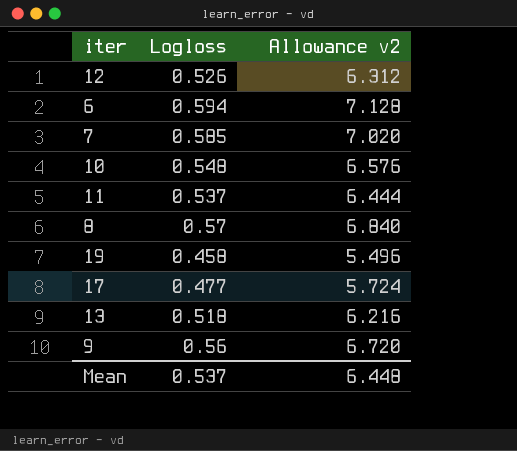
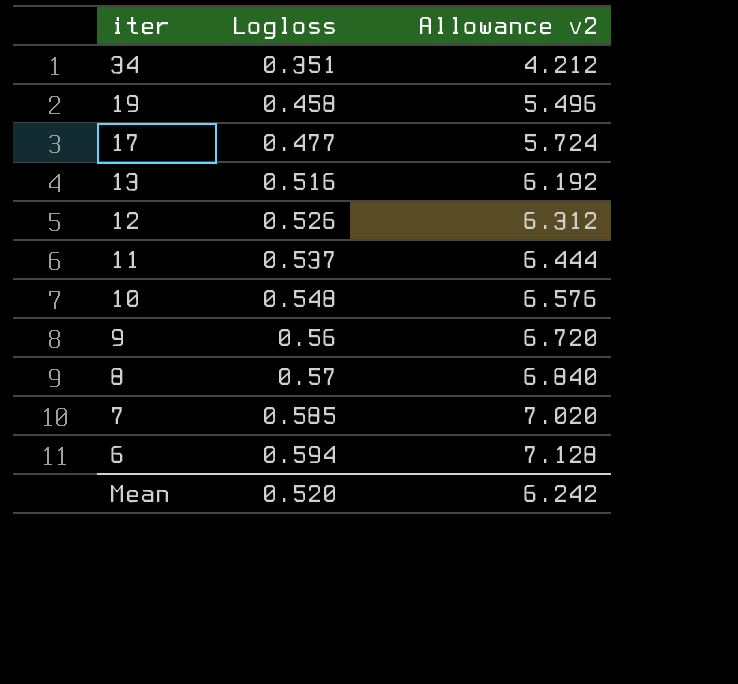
row order: none -> iter descending
row 34: none -> 0.351 | 4.212
13 | Logloss: 0.518 -> 0.516
13 | Allowance v2: 6.216 -> 6.192
Mean | Logloss: 0.537 -> 0.520
Mean | Allowance v2: 6.448 -> 6.242

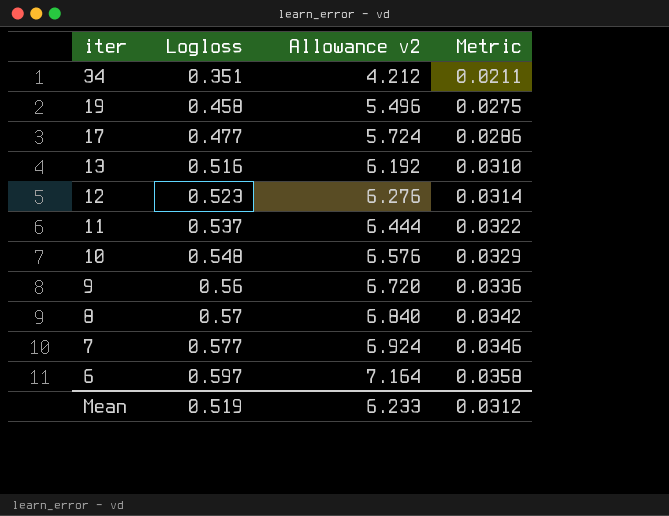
column Metric | formula: none -> [Logloss] * 0.06
12 | Logloss: 0.526 -> 0.523
12 | Allowance v2: 6.312 -> 6.276
7 | Logloss: 0.585 -> 0.577
7 | Allowance v2: 7.020 -> 6.924
6 | Logloss: 0.594 -> 0.597
6 | Allowance v2: 7.128 -> 7.164
Mean | Logloss: 0.520 -> 0.519
Mean | Allowance v2: 6.242 -> 6.233

